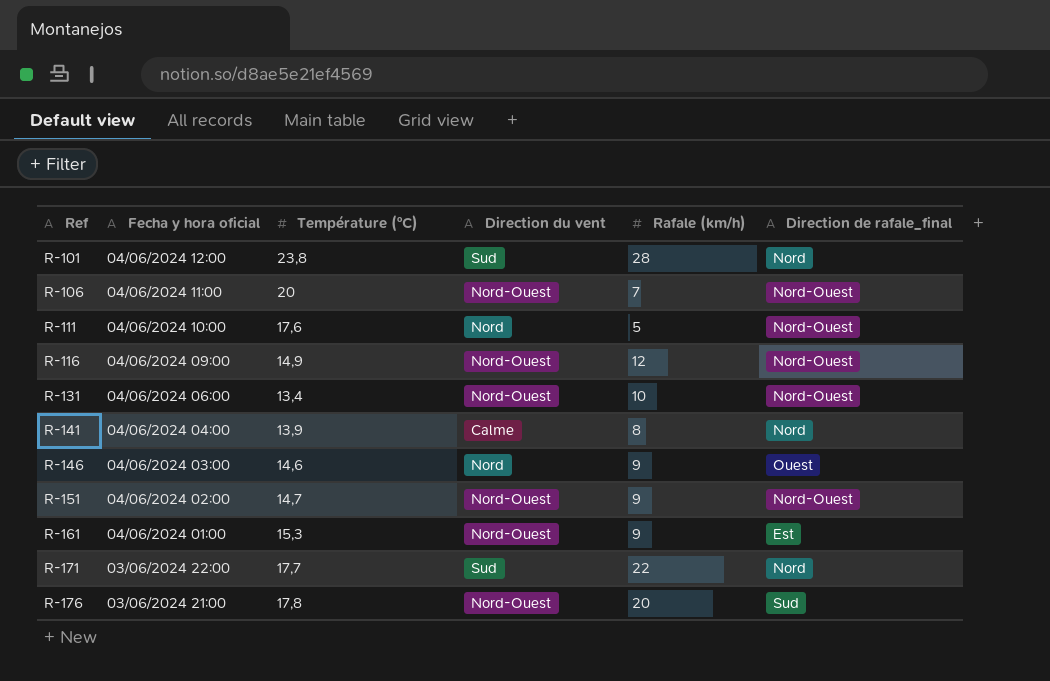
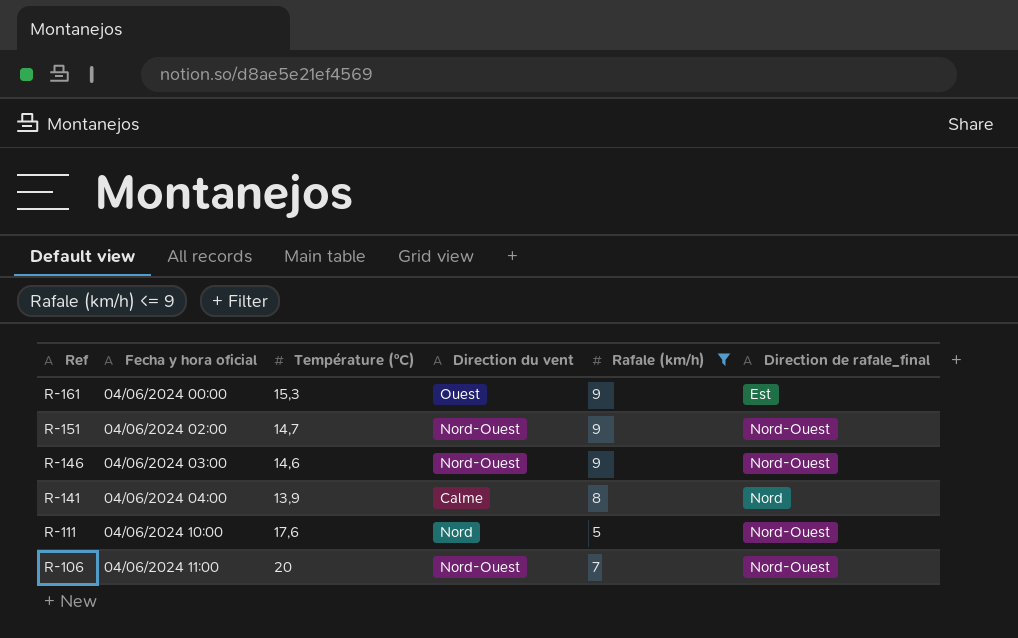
filter: none -> Rafale (km/h) <= 9
row order: Ref ascending -> Ref descending
R-161 | Fecha y hora oficial: 04/06/2024 01:00 -> 04/06/2024 00:00
R-161 | Direction du vent: Nord-Ouest -> Ouest
R-146 | Direction du vent: Nord -> Nord-Ouest
R-146 | Direction de rafale_final: Ouest -> Nord-Ouest

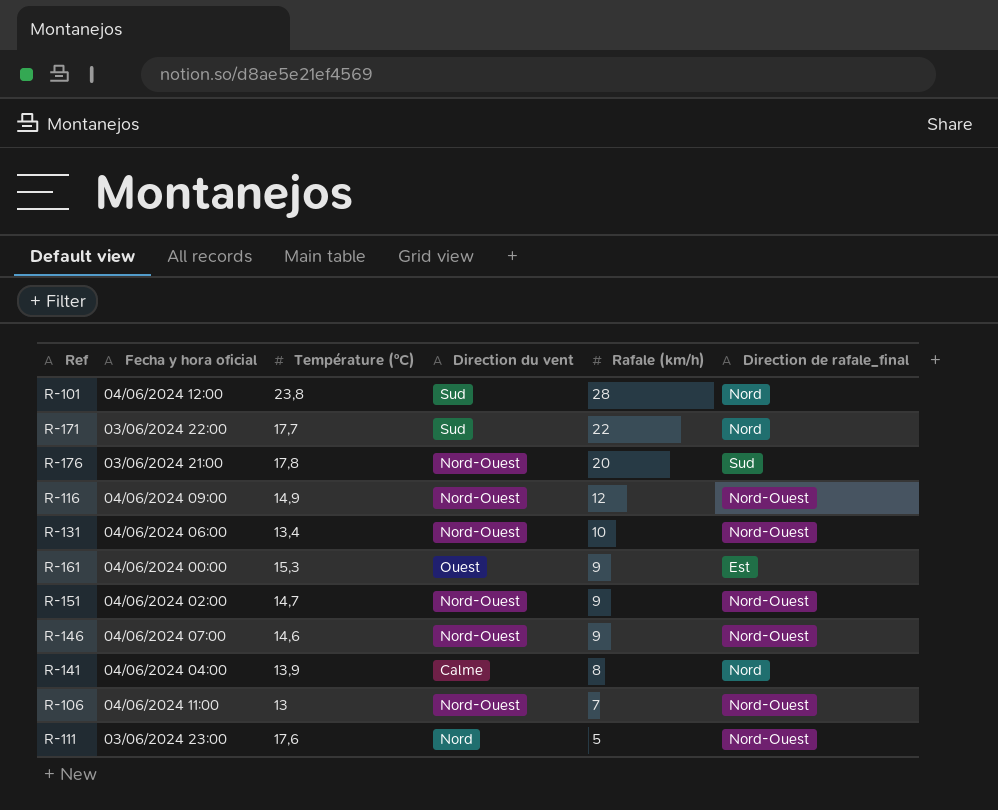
filter: Rafale (km/h) <= 9 -> none
row order: Ref descending -> Rafale (km/h) descending
R-146 | Fecha y hora oficial: 04/06/2024 03:00 -> 04/06/2024 07:00
R-106 | Température (ºC): 20 -> 13
R-111 | Fecha y hora oficial: 04/06/2024 10:00 -> 03/06/2024 23:00

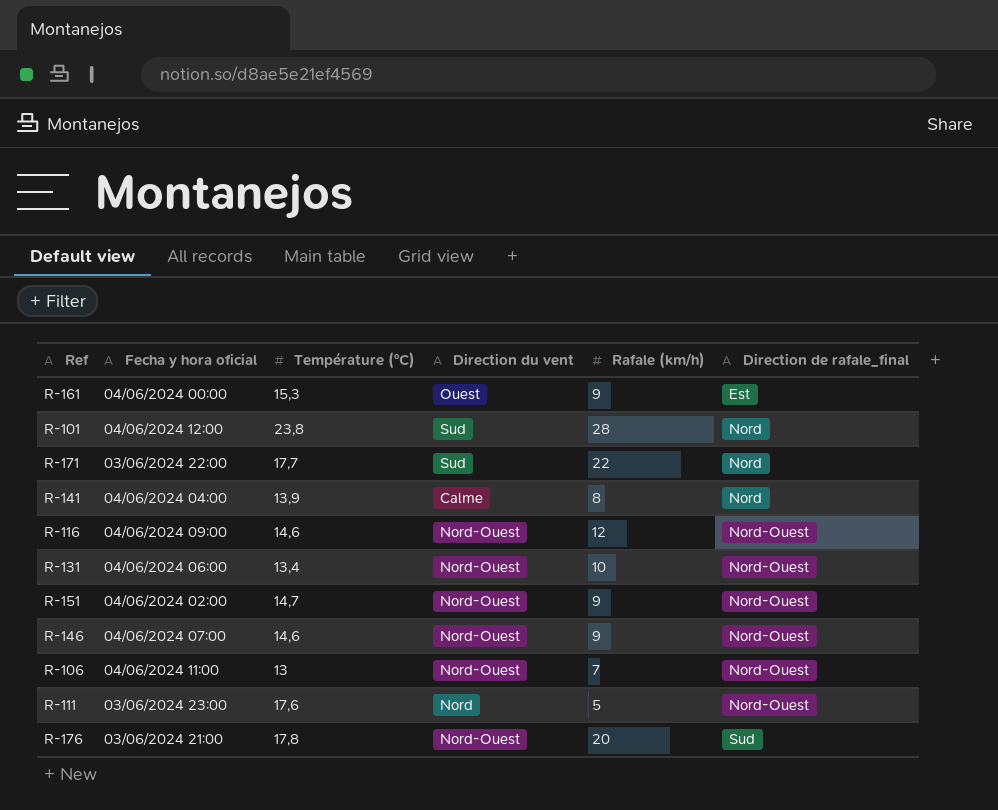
row order: Rafale (km/h) descending -> Direction de rafale_final ascending
R-116 | Température (ºC): 14,9 -> 14,6

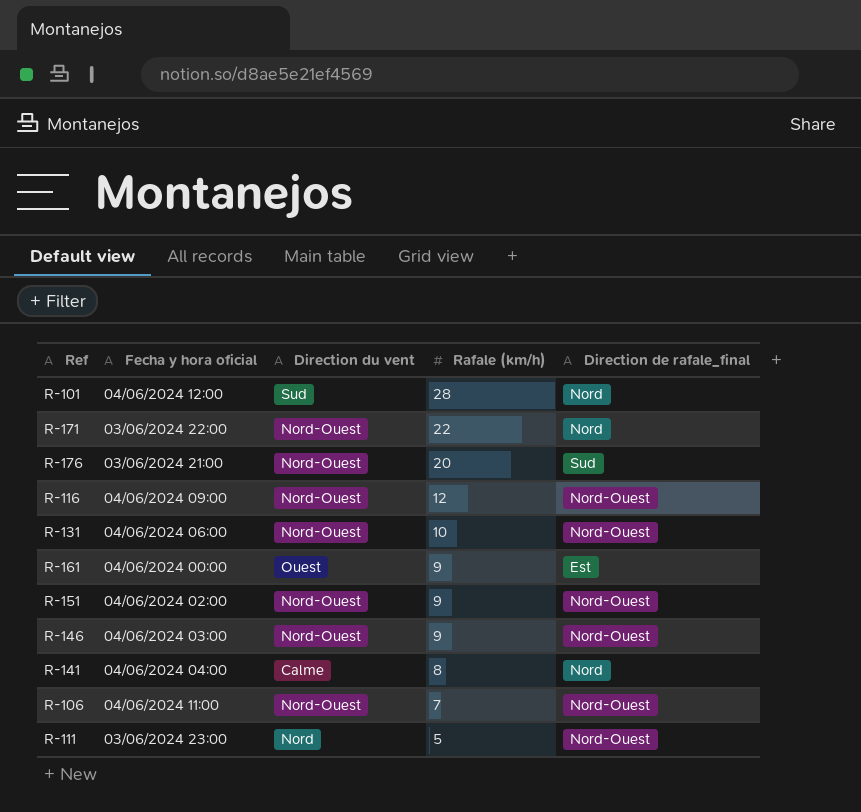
row order: Direction de rafale_final ascending -> Rafale (km/h) descending
column Température (ºC) | position: 3 -> none
R-171 | Direction du vent: Sud -> Nord-Ouest
R-146 | Fecha y hora oficial: 04/06/2024 07:00 -> 04/06/2024 03:00

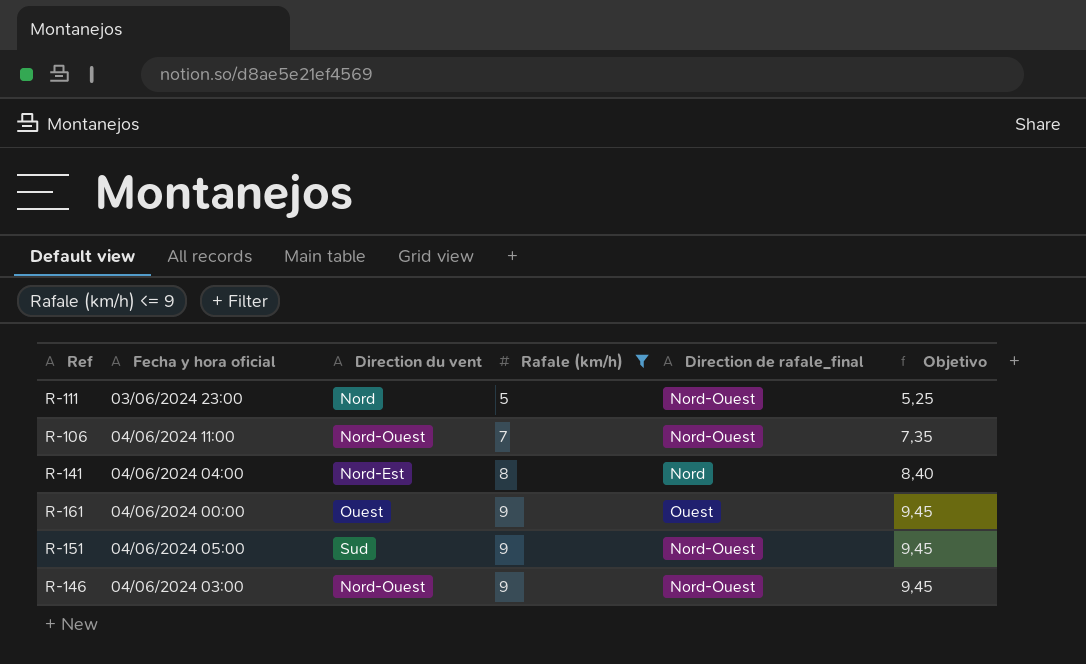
filter: none -> Rafale (km/h) <= 9
row order: Rafale (km/h) descending -> Rafale (km/h) ascending
column Objetivo | formula: none -> [Rafale (km/h)] * 1,05
R-141 | Direction du vent: Calme -> Nord-Est
R-161 | Direction de rafale_final: Est -> Ouest
R-151 | Fecha y hora oficial: 04/06/2024 02:00 -> 04/06/2024 05:00
R-151 | Direction du vent: Nord-Ouest -> Sud

